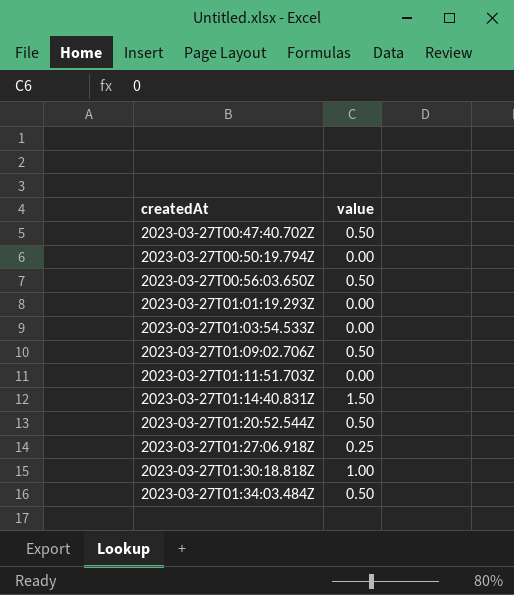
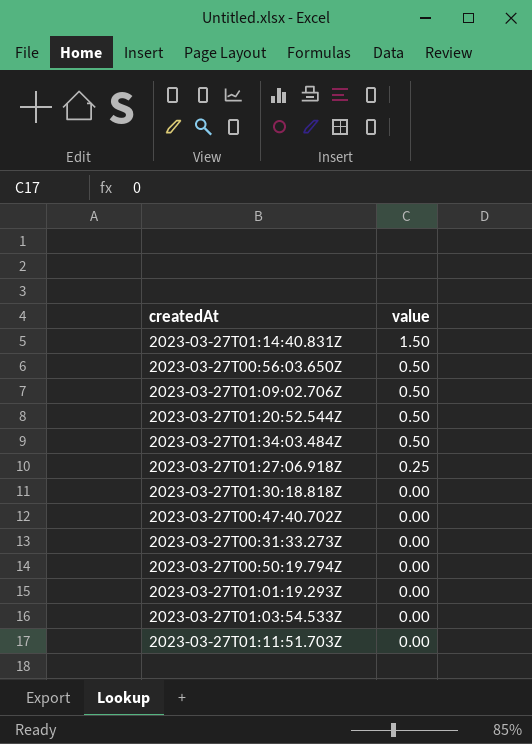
row order: createdAt ascending -> value descending
2023-03-27T01:30:18.818Z | value: 1.00 -> 0.00
2023-03-27T00:47:40.702Z | value: 0.50 -> 0.00
row 2023-03-27T00:31:33.273Z: none -> 0.00

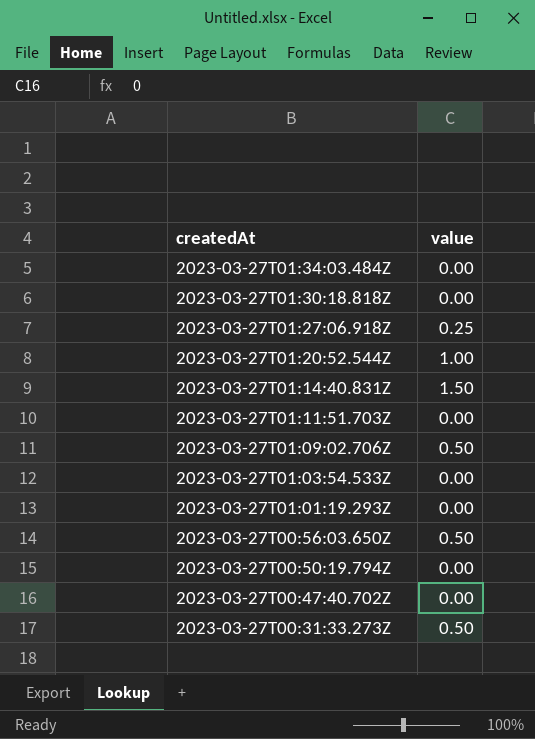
row order: value descending -> createdAt descending
2023-03-27T01:34:03.484Z | value: 0.50 -> 0.00
2023-03-27T01:20:52.544Z | value: 0.50 -> 1.00
2023-03-27T00:31:33.273Z | value: 0.00 -> 0.50

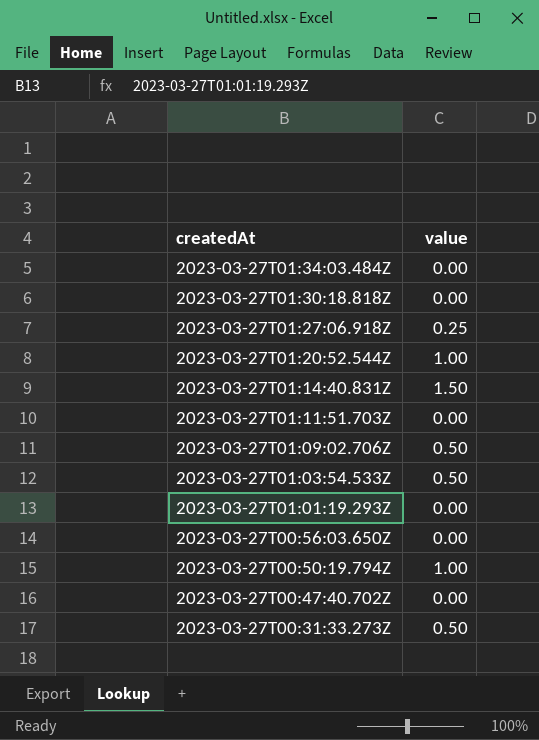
2023-03-27T01:03:54.533Z | value: 0.00 -> 0.50
2023-03-27T00:56:03.650Z | value: 0.50 -> 0.00
2023-03-27T00:50:19.794Z | value: 0.00 -> 1.00

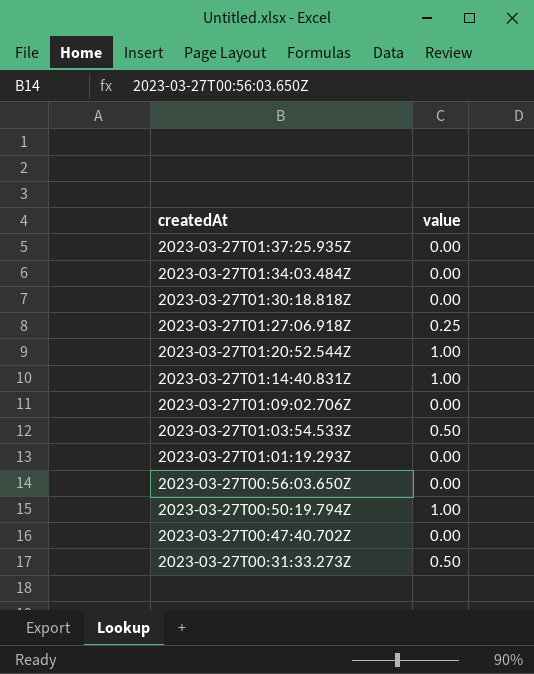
row 2023-03-27T01:11:51.703Z: 0.00 -> none
row 2023-03-27T01:37:25.935Z: none -> 0.00
2023-03-27T01:14:40.831Z | value: 1.50 -> 1.00
2023-03-27T01:09:02.706Z | value: 0.50 -> 0.00

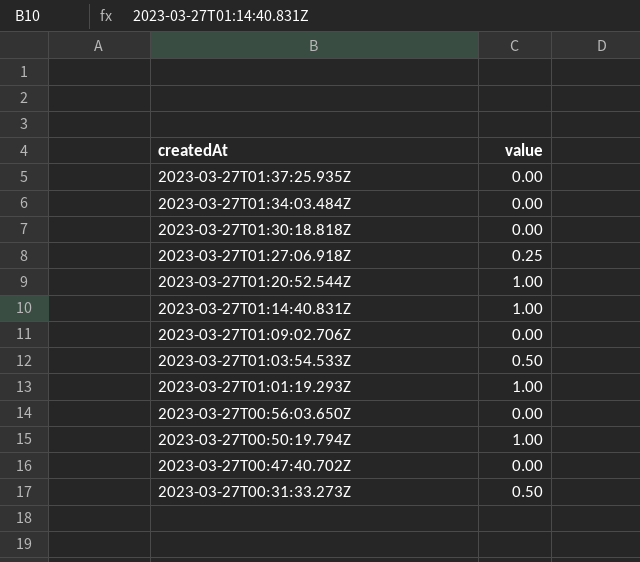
2023-03-27T01:01:19.293Z | value: 0.00 -> 1.00

